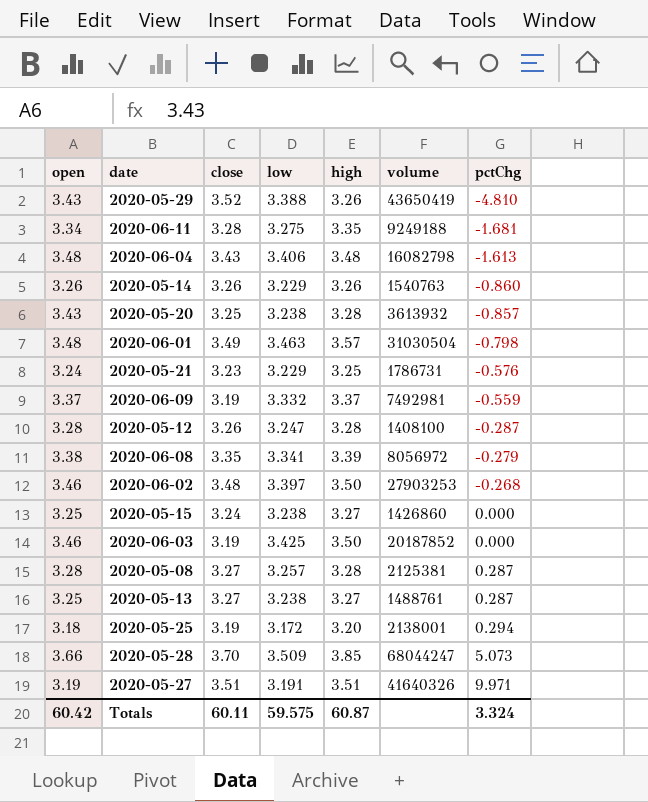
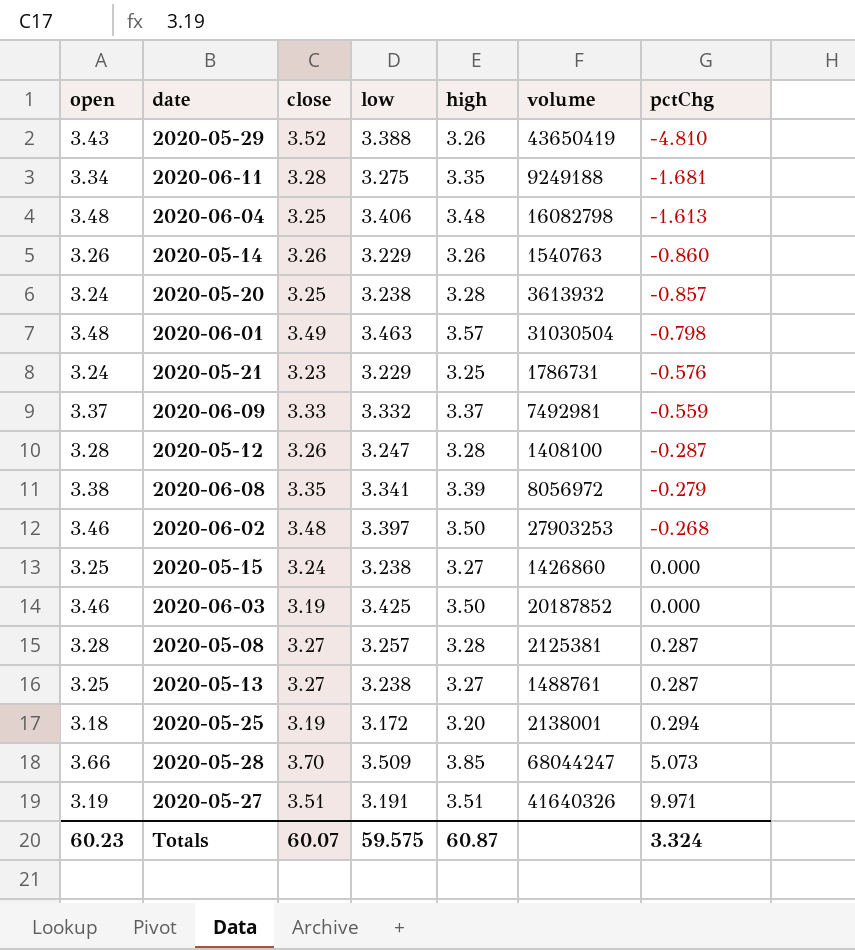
2020-06-04 | close: 3.43 -> 3.25
2020-05-20 | open: 3.43 -> 3.24
2020-06-09 | close: 3.19 -> 3.33
Totals | open: 60.42 -> 60.23
Totals | close: 60.11 -> 60.07

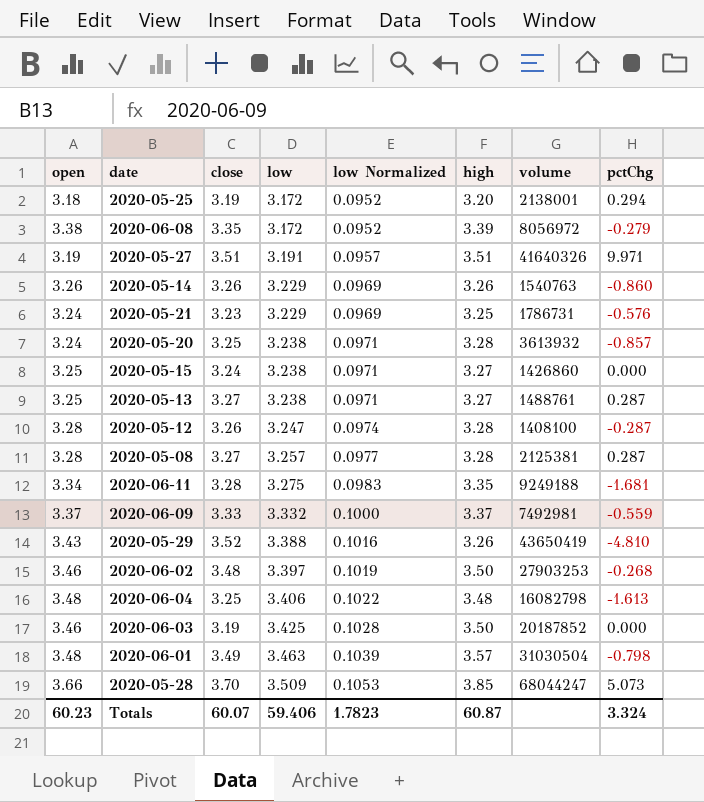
row order: pctChg ascending -> low ascending
column low Normalized | formula: none -> [low] * 0.03
2020-06-08 | low: 3.341 -> 3.172
Totals | low: 59.575 -> 59.406

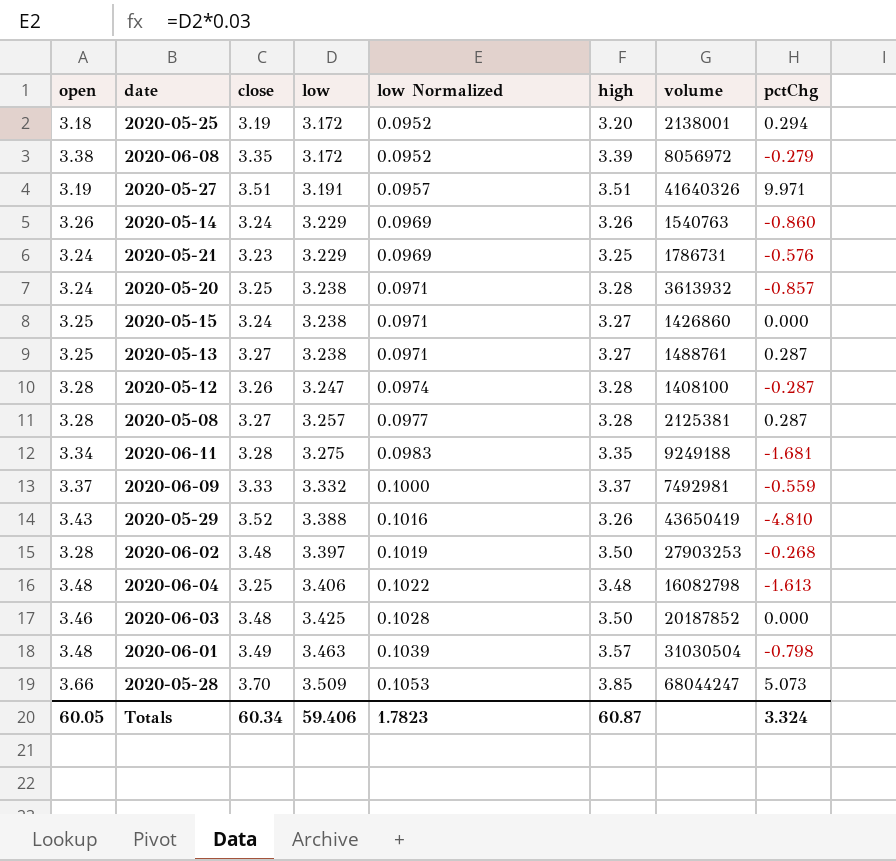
2020-05-14 | close: 3.26 -> 3.24
2020-06-02 | open: 3.46 -> 3.28
2020-06-03 | close: 3.19 -> 3.48
Totals | open: 60.23 -> 60.05
Totals | close: 60.07 -> 60.34

